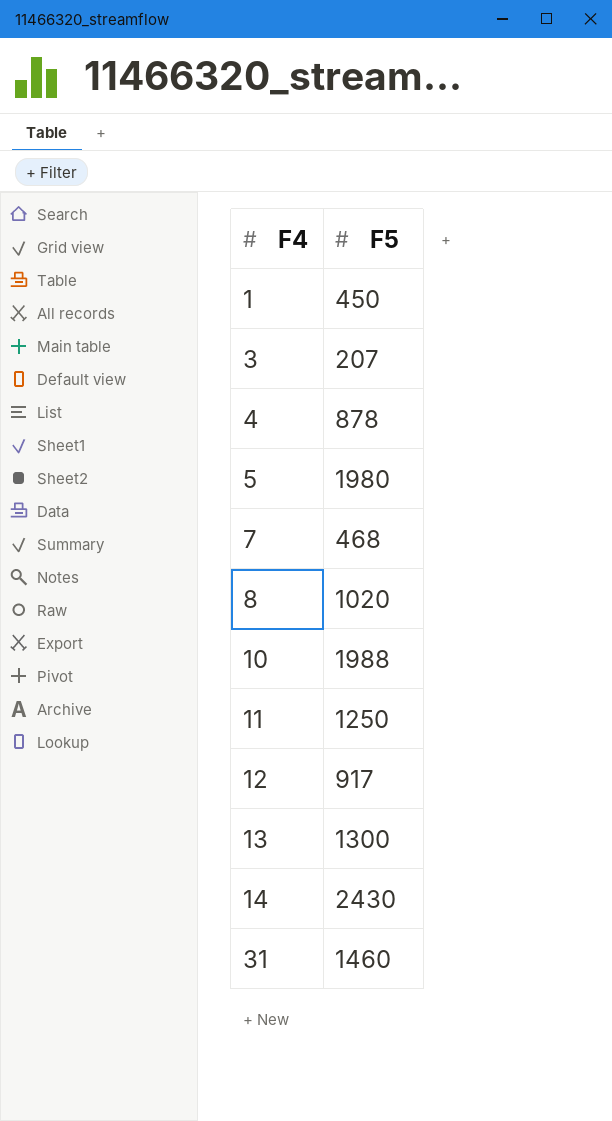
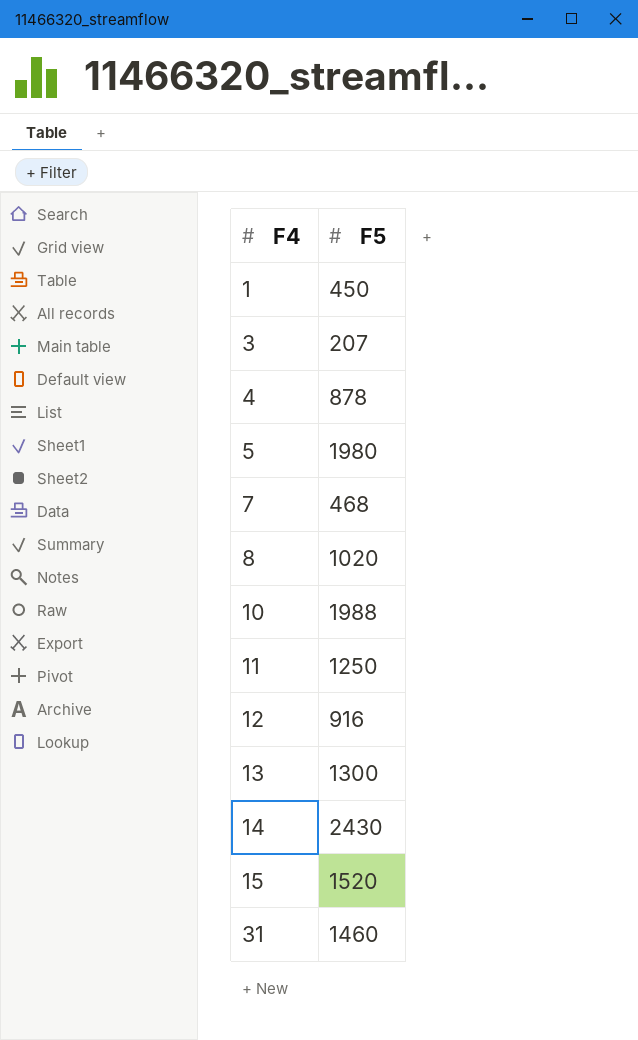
12 | F5: 917 -> 916
row 15: none -> 1520

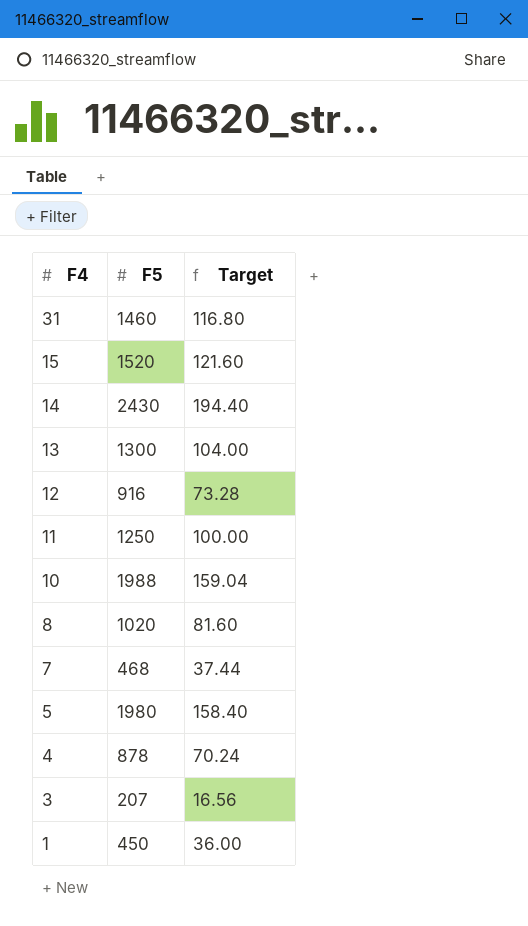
row order: F4 ascending -> F4 descending
column Target | formula: none -> [F5] * 0.08

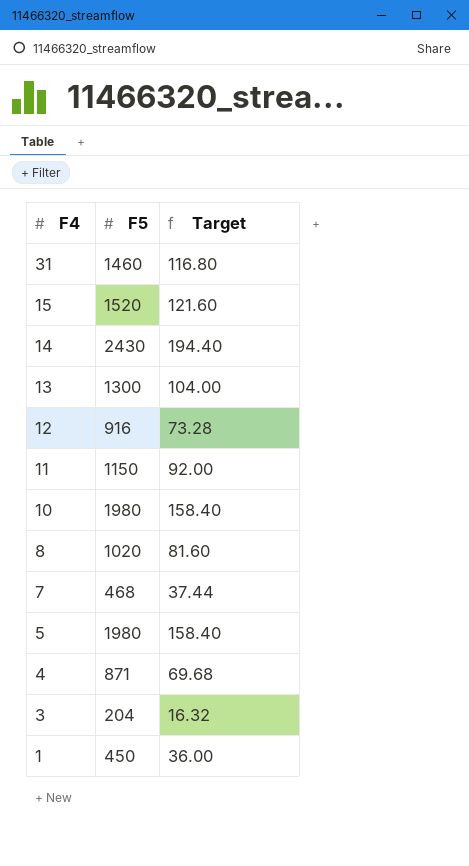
11 | F5: 1250 -> 1150
11 | Target: 100.00 -> 92.00
10 | F5: 1988 -> 1980
10 | Target: 159.04 -> 158.40
4 | F5: 878 -> 871
4 | Target: 70.24 -> 69.68
3 | F5: 207 -> 204
3 | Target: 16.56 -> 16.32

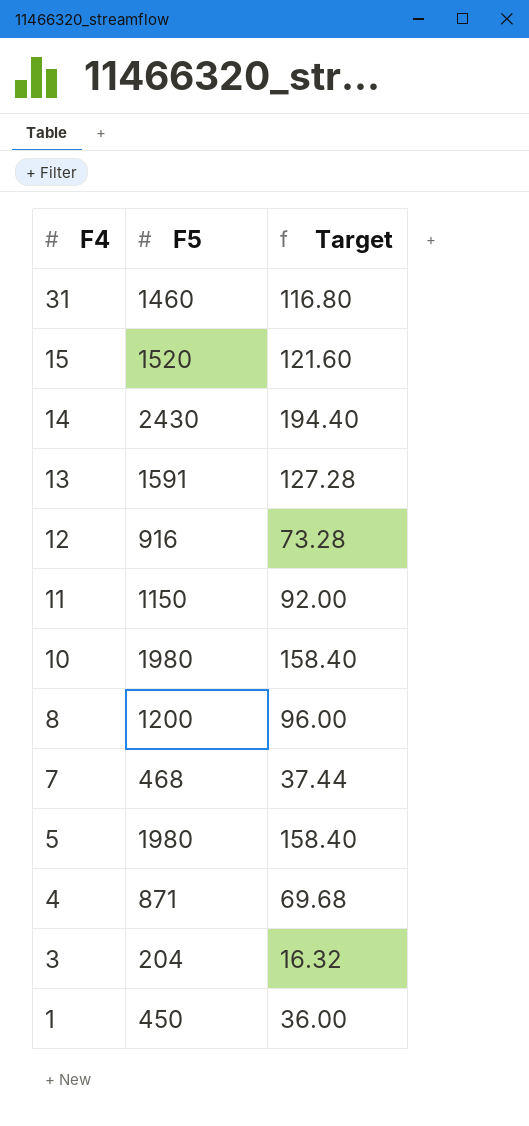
13 | F5: 1300 -> 1591
13 | Target: 104.00 -> 127.28
8 | F5: 1020 -> 1200
8 | Target: 81.60 -> 96.00

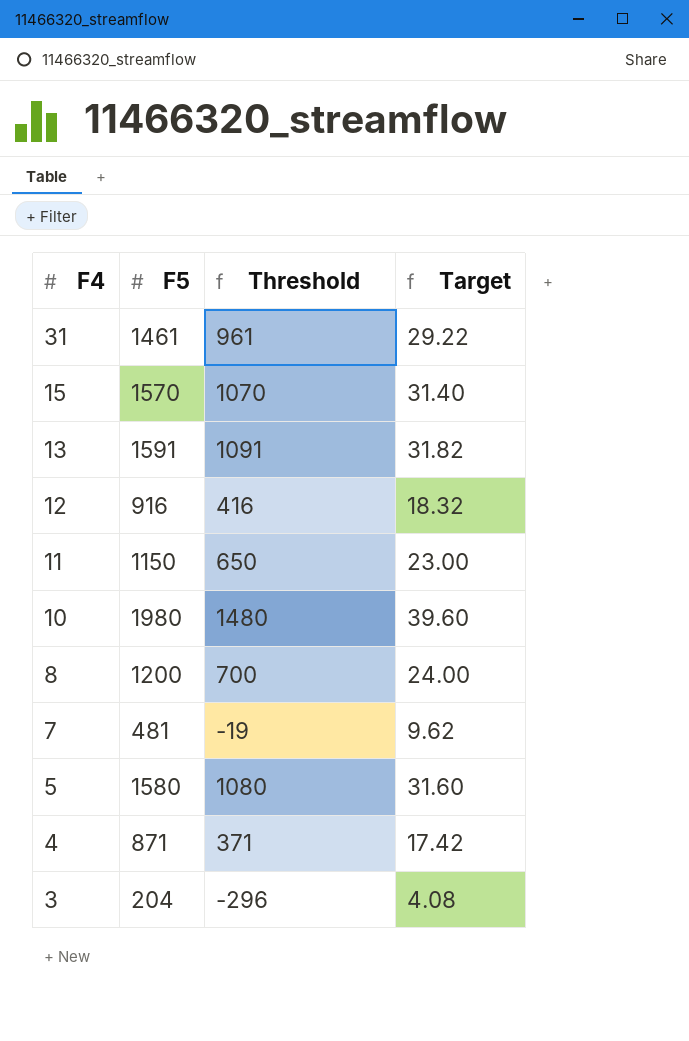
column Threshold | formula: none -> [F5] - 500
column Target | formula: [F5] * 0.08 -> [F5] * 0.02
row 14: 2430 | 194.40 -> none
row 1: 450 | 36.00 -> none
31 | F5: 1460 -> 1461
15 | F5: 1520 -> 1570
7 | F5: 468 -> 481
5 | F5: 1980 -> 1580

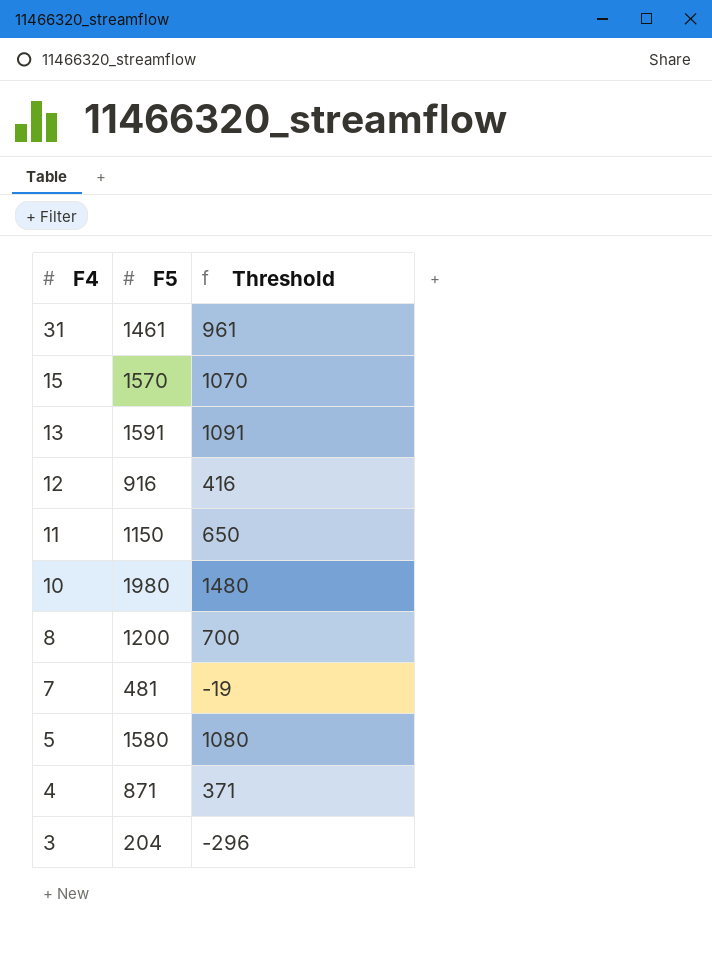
column Target | formula: [F5] * 0.02 -> none

